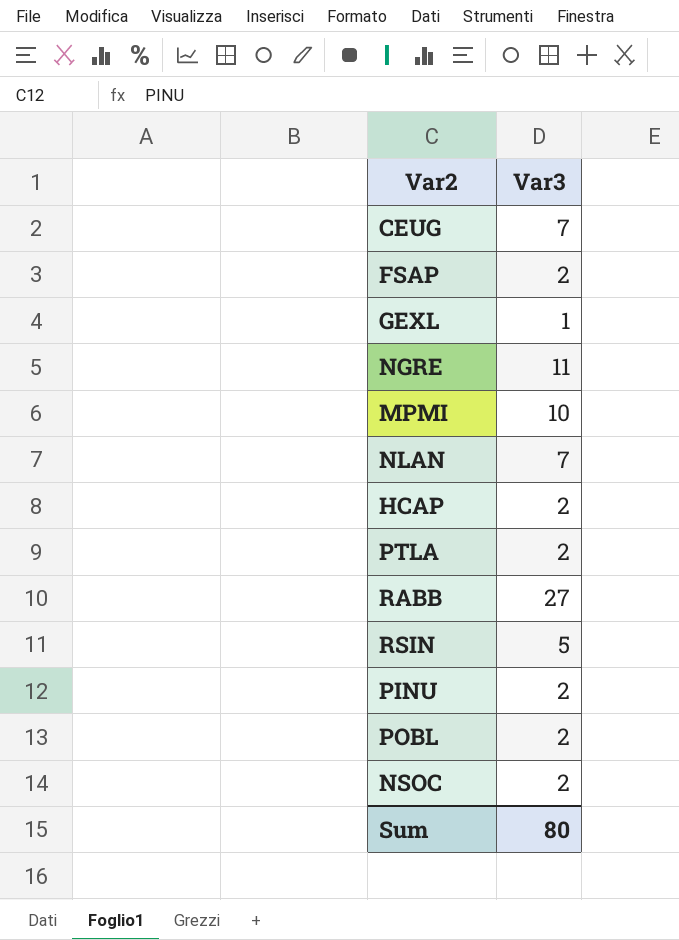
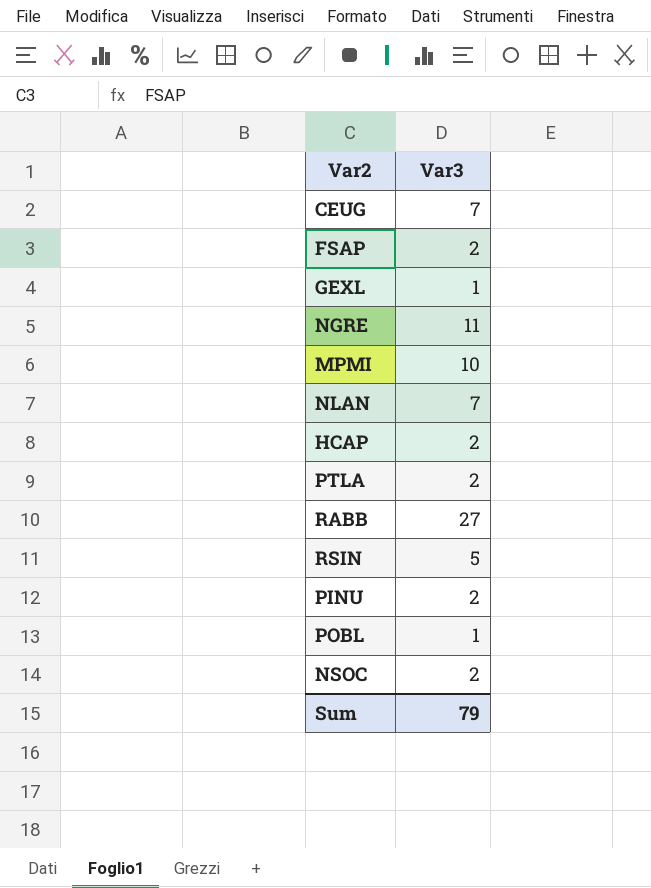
POBL | Var3: 2 -> 1
Sum | Var3: 80 -> 79

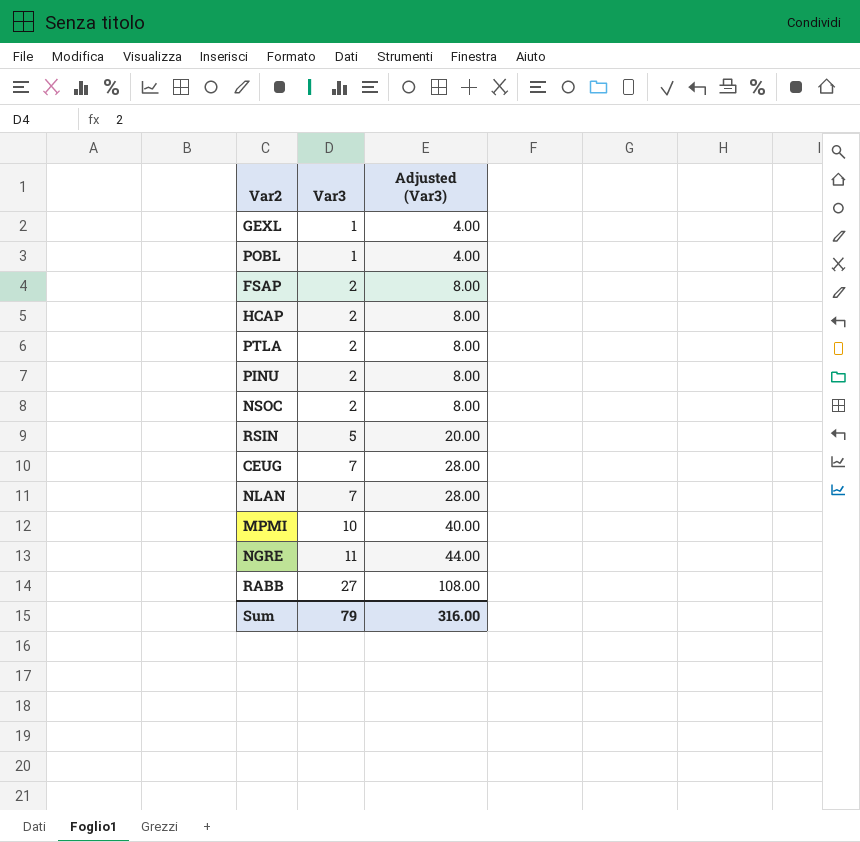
row order: none -> Var3 ascending
column Adjusted (Var3) | formula: none -> [Var3] * 4

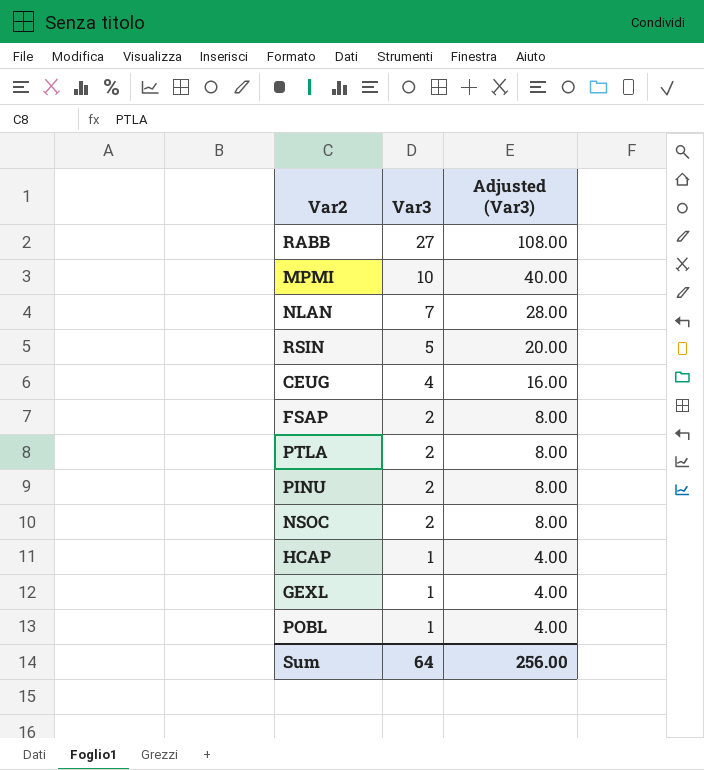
row order: Var3 ascending -> Var3 descending
row NGRE: 11 | 44.00 -> none
CEUG | Var3: 7 -> 4
CEUG | Adjusted (Var3): 28.00 -> 16.00
HCAP | Var3: 2 -> 1
HCAP | Adjusted (Var3): 8.00 -> 4.00
Sum | Var3: 79 -> 64
Sum | Adjusted (Var3): 316.00 -> 256.00

